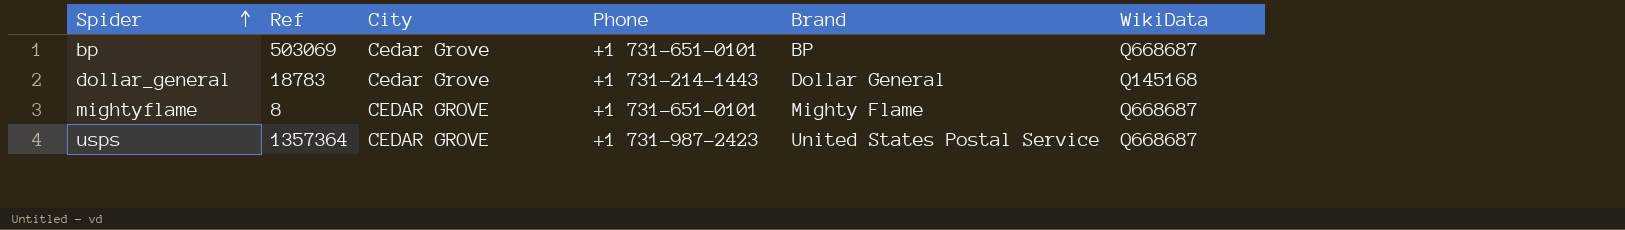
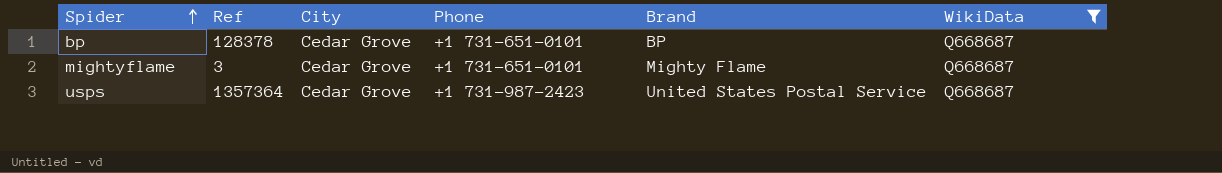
filter: none -> WikiData = Q668687
bp | Ref: 503069 -> 128378
mightyflame | Ref: 8 -> 3
mightyflame | City: CEDAR GROVE -> Cedar Grove
usps | City: CEDAR GROVE -> Cedar Grove

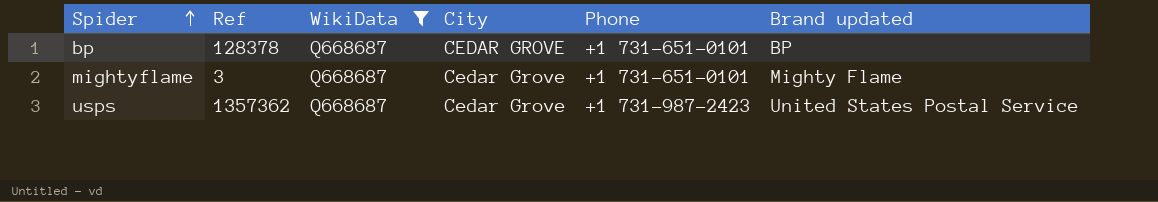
column WikiData | position: 6 -> 3
column name: Brand -> Brand updated
bp | City: Cedar Grove -> CEDAR GROVE
usps | Ref: 1357364 -> 1357362

